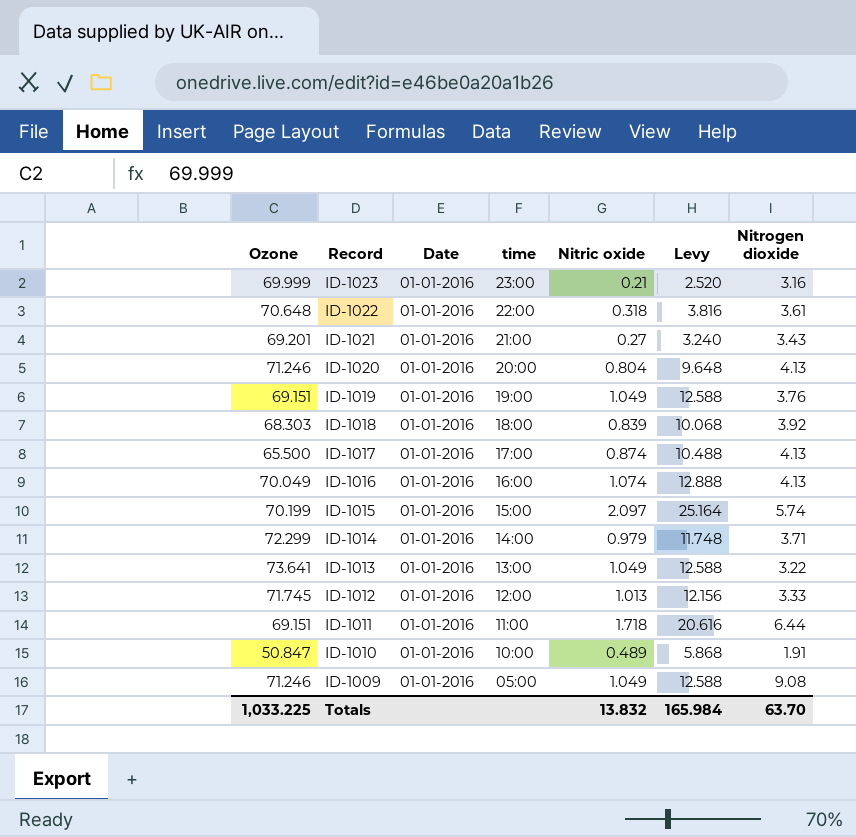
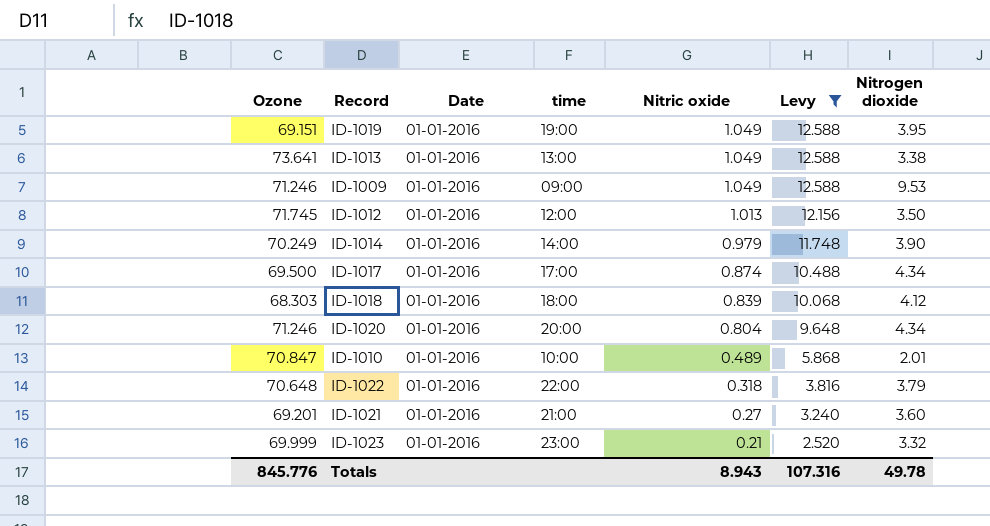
filter: none -> Levy <= 12.588
row order: Record descending -> Nitric oxide descending
ID-1019 | Nitrogen dioxide: 3.76 -> 3.95
ID-1013 | Nitrogen dioxide: 3.22 -> 3.38
ID-1009 | time: 05:00 -> 09:00
ID-1009 | Nitrogen dioxide: 9.08 -> 9.53
ID-1012 | Nitrogen dioxide: 3.33 -> 3.50
ID-1014 | Ozone: 72.299 -> 70.249
ID-1014 | Nitrogen dioxide: 3.71 -> 3.90
ID-1017 | Ozone: 65.500 -> 69.500
ID-1017 | Nitrogen dioxide: 4.13 -> 4.34
ID-1018 | Nitrogen dioxide: 3.92 -> 4.12
ID-1020 | Nitrogen dioxide: 4.13 -> 4.34
ID-1010 | Ozone: 50.847 -> 70.847
ID-1010 | Nitrogen dioxide: 1.91 -> 2.01
ID-1022 | Nitrogen dioxide: 3.61 -> 3.79
ID-1021 | Nitrogen dioxide: 3.43 -> 3.60
ID-1023 | Nitrogen dioxide: 3.16 -> 3.32
Totals | Ozone: 1,033.225 -> 845.776
Totals | Nitric oxide: 13.832 -> 8.943
Totals | Levy: 165.984 -> 107.316
Totals | Nitrogen dioxide: 63.70 -> 49.78

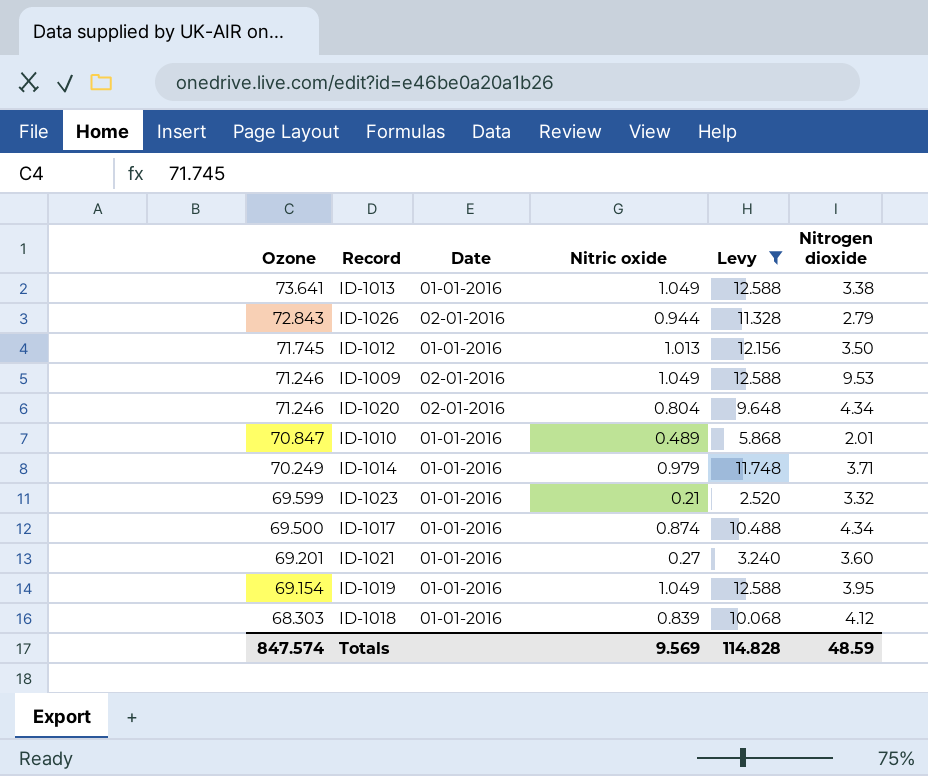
row order: Nitric oxide descending -> Ozone descending
column time | position: 4 -> none
row ID-1022: 70.648 | 01-01-2016 | 22:00 | 0.318 | 3.816 | 3.79 -> none
row ID-1026: none -> 72.843 | 02-01-2016 | 0.944 | 11.328 | 2.79
ID-1009 | Date: 01-01-2016 -> 02-01-2016
ID-1020 | Date: 01-01-2016 -> 02-01-2016
ID-1014 | Nitrogen dioxide: 3.90 -> 3.71
ID-1023 | Ozone: 69.999 -> 69.599
ID-1019 | Ozone: 69.151 -> 69.154
Totals | Ozone: 845.776 -> 847.574
Totals | Nitric oxide: 8.943 -> 9.569
Totals | Levy: 107.316 -> 114.828
Totals | Nitrogen dioxide: 49.78 -> 48.59

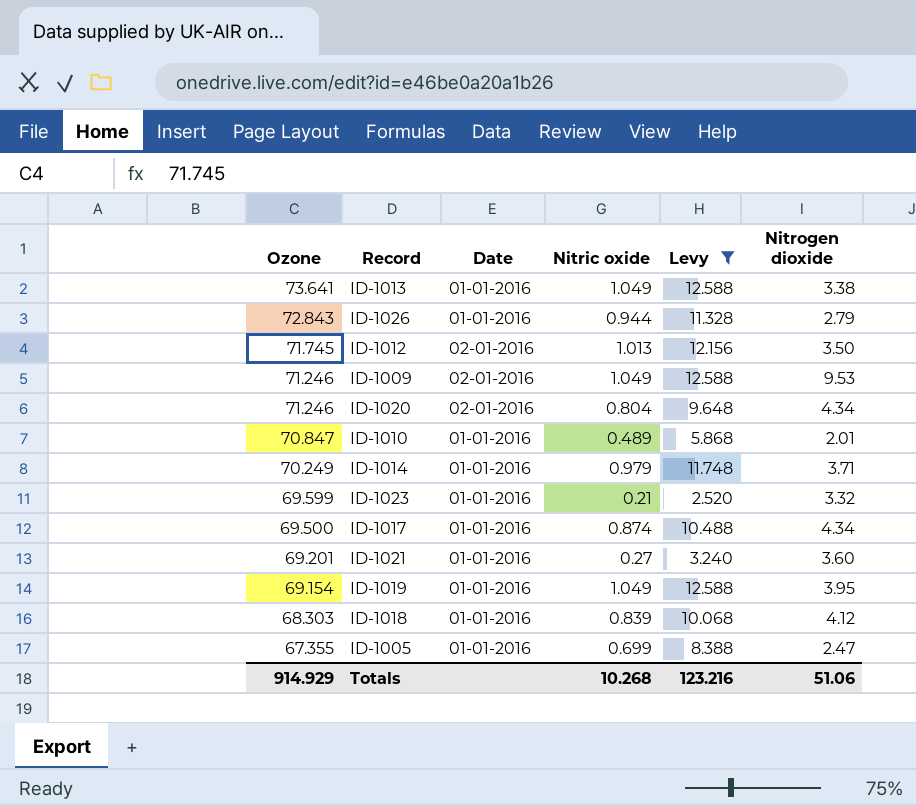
ID-1026 | Date: 02-01-2016 -> 01-01-2016
ID-1012 | Date: 01-01-2016 -> 02-01-2016
row ID-1005: none -> 67.355 | 01-01-2016 | 0.699 | 8.388 | 2.47
Totals | Ozone: 847.574 -> 914.929
Totals | Nitric oxide: 9.569 -> 10.268
Totals | Levy: 114.828 -> 123.216
Totals | Nitrogen dioxide: 48.59 -> 51.06

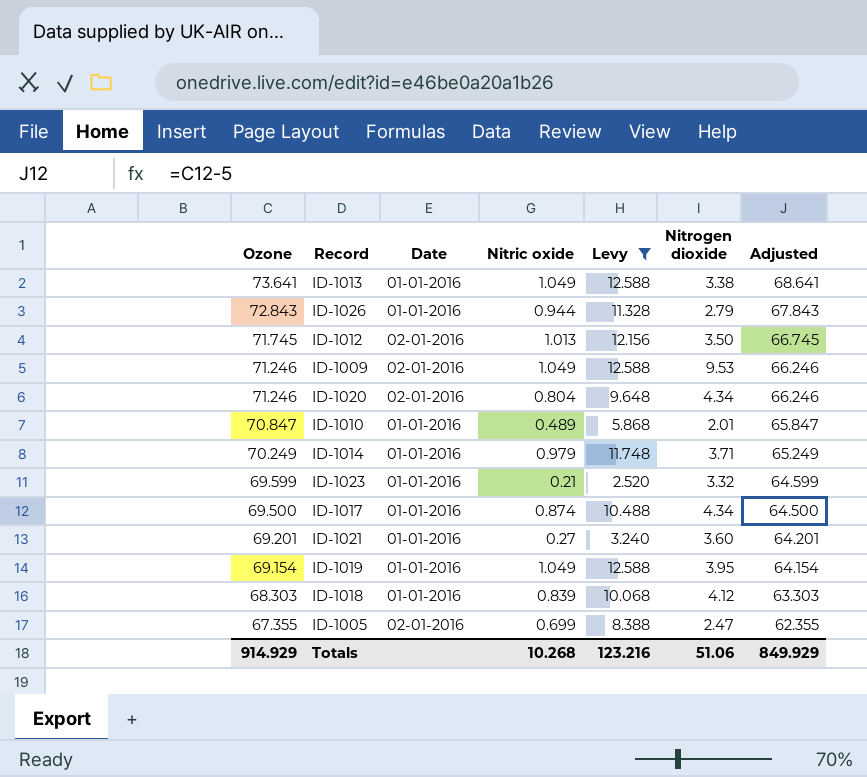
column Adjusted | formula: none -> [Ozone] - 5
ID-1005 | Date: 01-01-2016 -> 02-01-2016

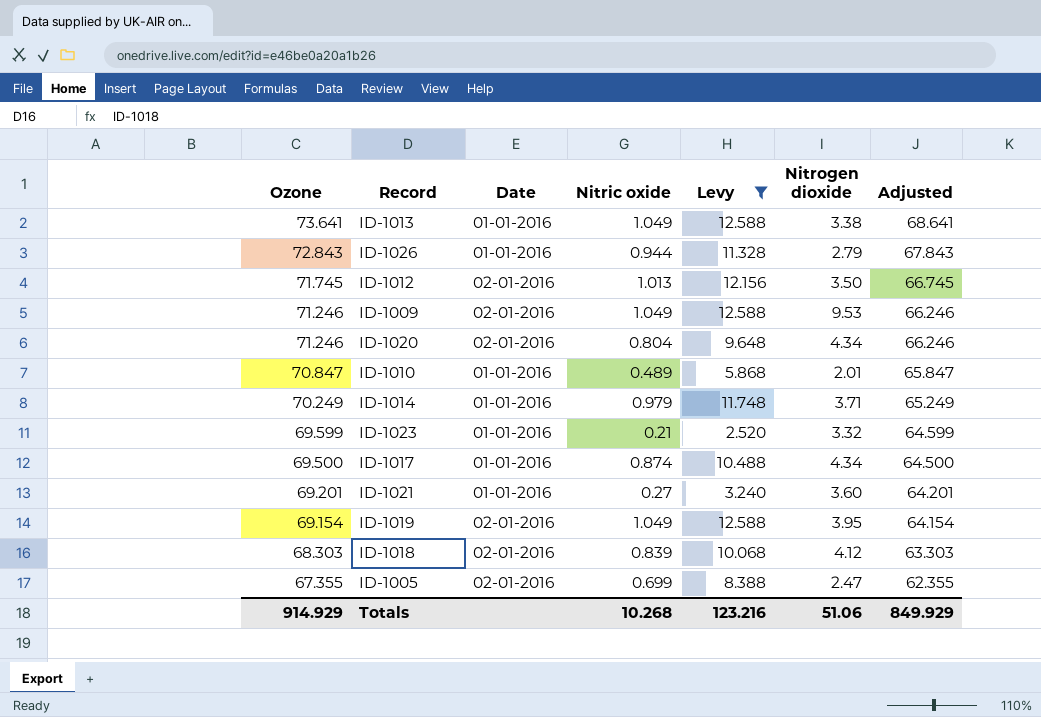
ID-1019 | Date: 01-01-2016 -> 02-01-2016
ID-1018 | Date: 01-01-2016 -> 02-01-2016

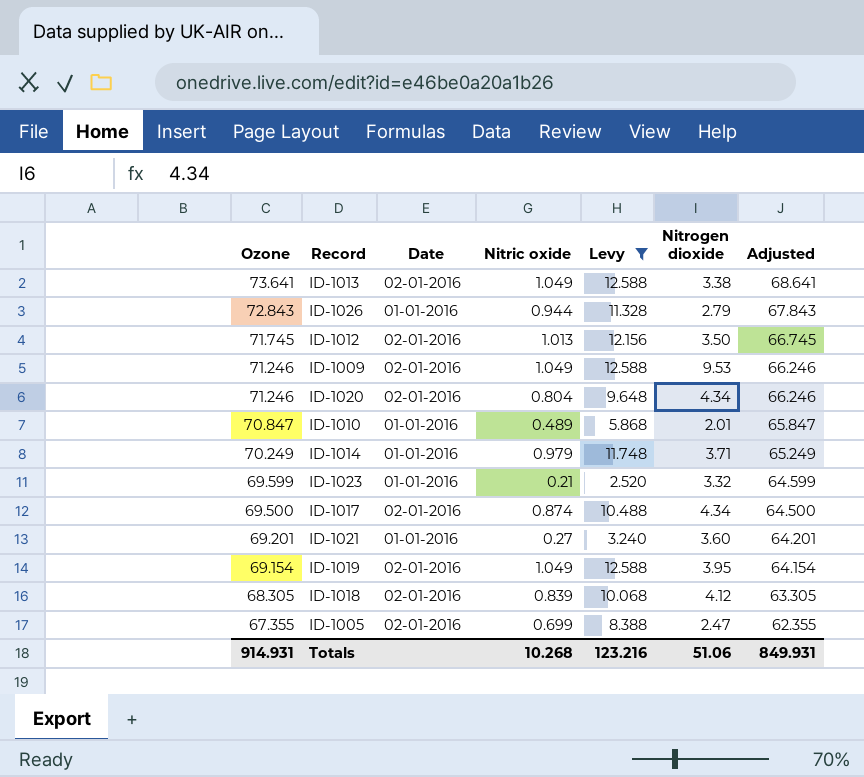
ID-1013 | Date: 01-01-2016 -> 02-01-2016
ID-1017 | Date: 01-01-2016 -> 02-01-2016
ID-1018 | Ozone: 68.303 -> 68.305
ID-1018 | Adjusted: 63.303 -> 63.305
Totals | Ozone: 914.929 -> 914.931
Totals | Adjusted: 849.929 -> 849.931

